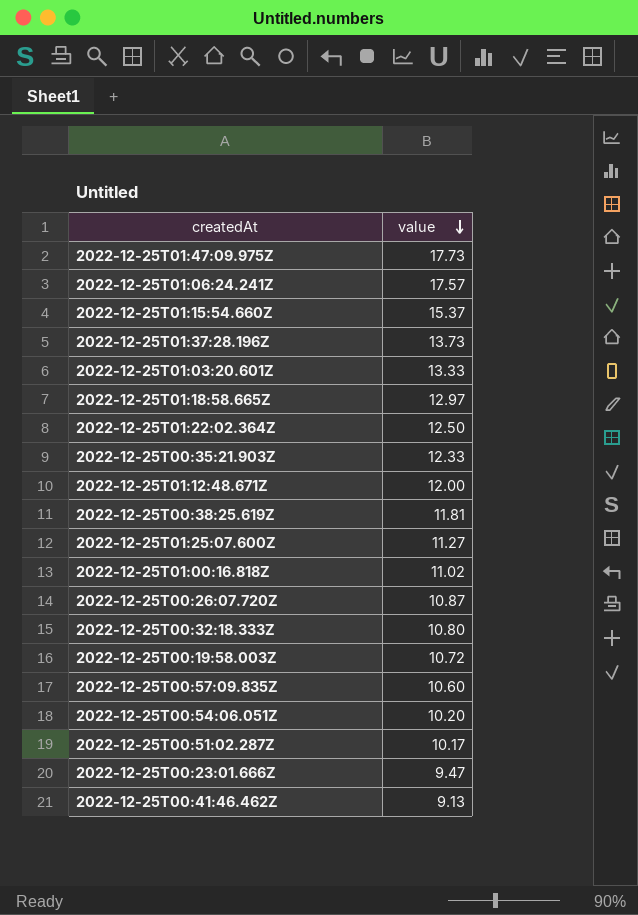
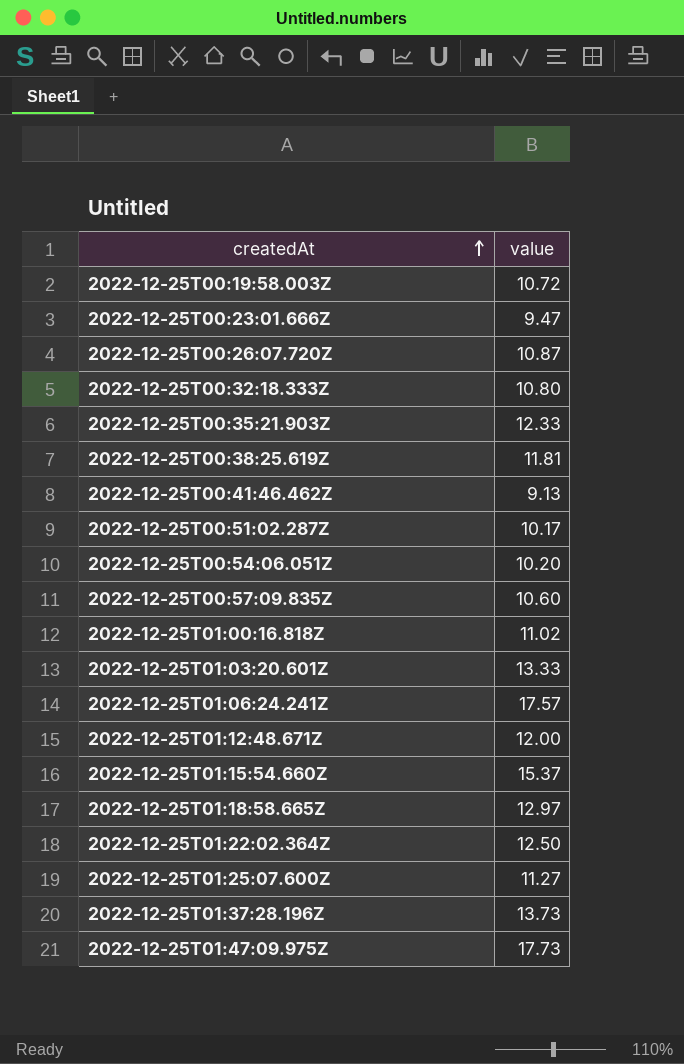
row order: value descending -> createdAt ascending

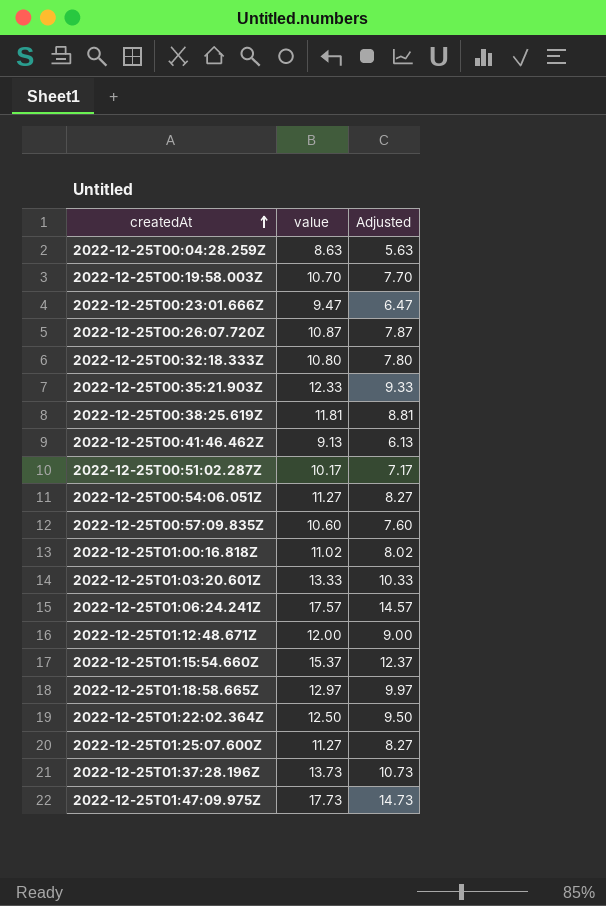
column Adjusted | formula: none -> [value] - 3
row 2022-12-25T00:04:28.259Z: none -> 8.63 | 5.63
2022-12-25T00:19:58.003Z | value: 10.72 -> 10.70
2022-12-25T00:54:06.051Z | value: 10.20 -> 11.27

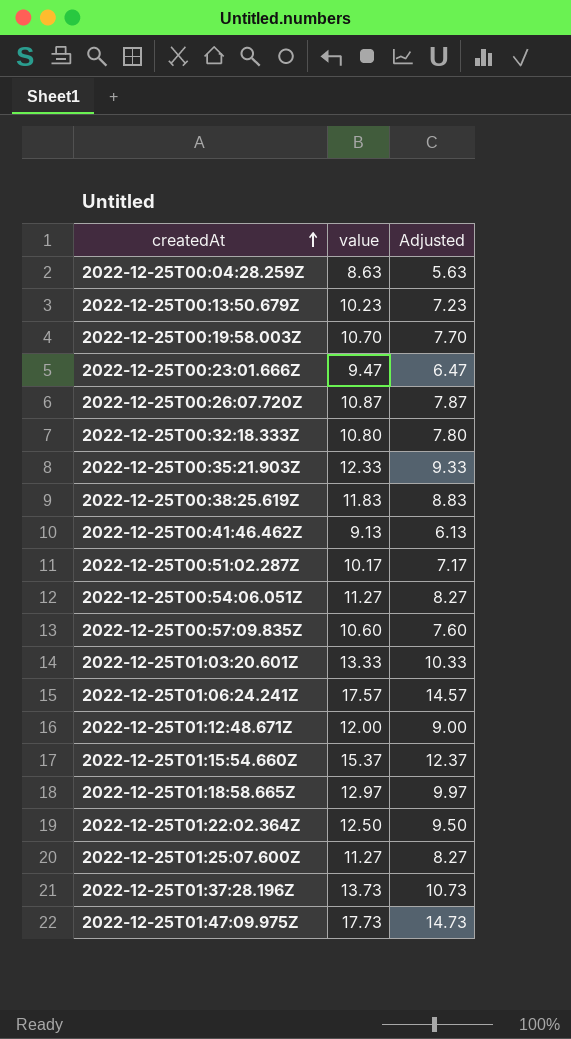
row 2022-12-25T01:00:16.818Z: 11.02 | 8.02 -> none
row 2022-12-25T00:13:50.679Z: none -> 10.23 | 7.23
2022-12-25T00:38:25.619Z | value: 11.81 -> 11.83
2022-12-25T00:38:25.619Z | Adjusted: 8.81 -> 8.83

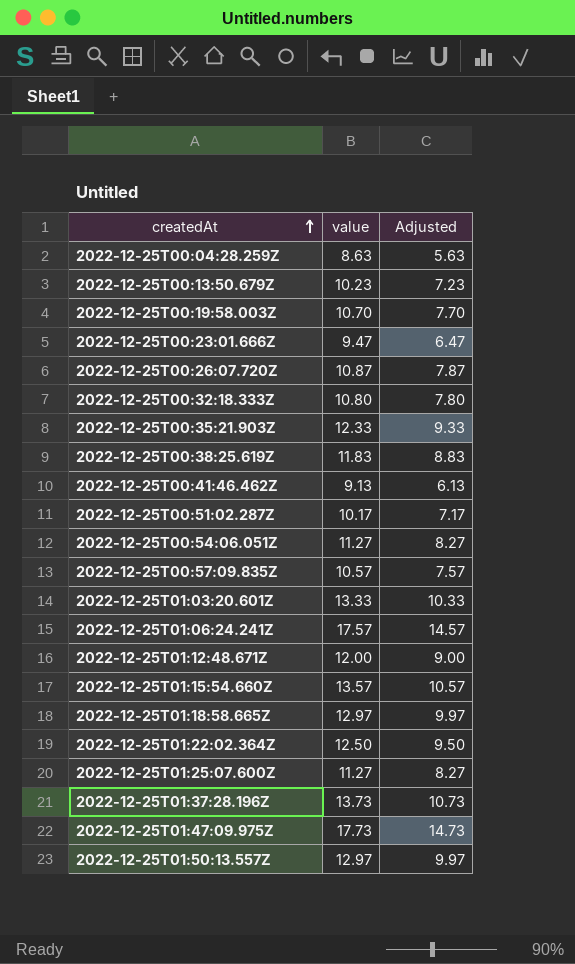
2022-12-25T00:57:09.835Z | value: 10.60 -> 10.57
2022-12-25T00:57:09.835Z | Adjusted: 7.60 -> 7.57
2022-12-25T01:15:54.660Z | value: 15.37 -> 13.57
2022-12-25T01:15:54.660Z | Adjusted: 12.37 -> 10.57
row 2022-12-25T01:50:13.557Z: none -> 12.97 | 9.97

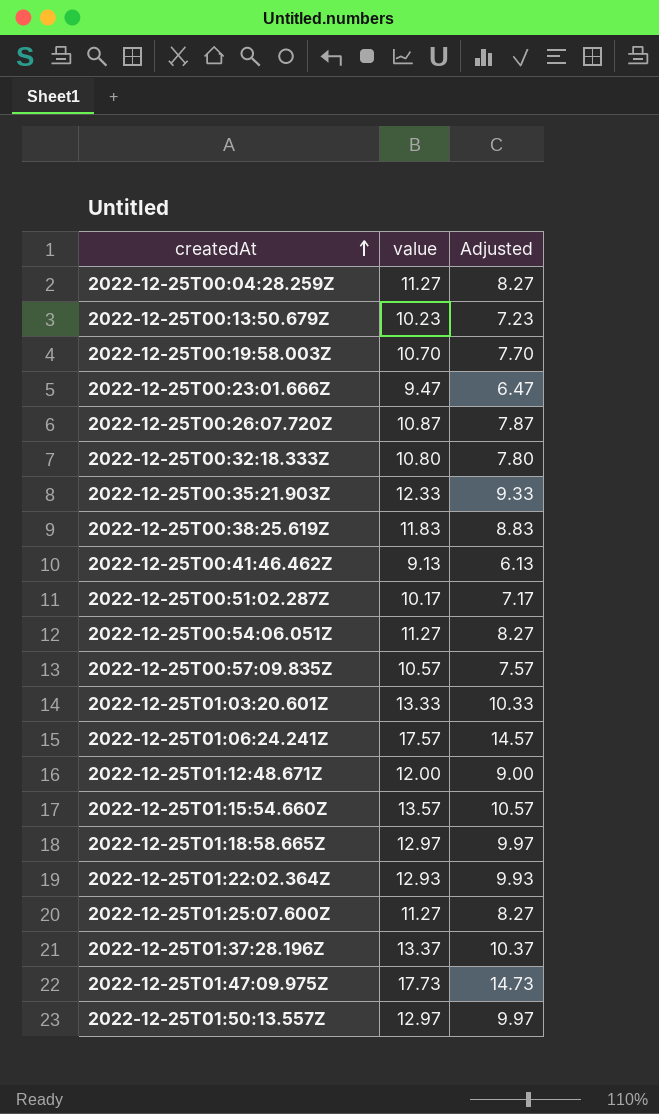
2022-12-25T00:04:28.259Z | value: 8.63 -> 11.27
2022-12-25T00:04:28.259Z | Adjusted: 5.63 -> 8.27
2022-12-25T01:22:02.364Z | value: 12.50 -> 12.93
2022-12-25T01:22:02.364Z | Adjusted: 9.50 -> 9.93
2022-12-25T01:37:28.196Z | value: 13.73 -> 13.37
2022-12-25T01:37:28.196Z | Adjusted: 10.73 -> 10.37

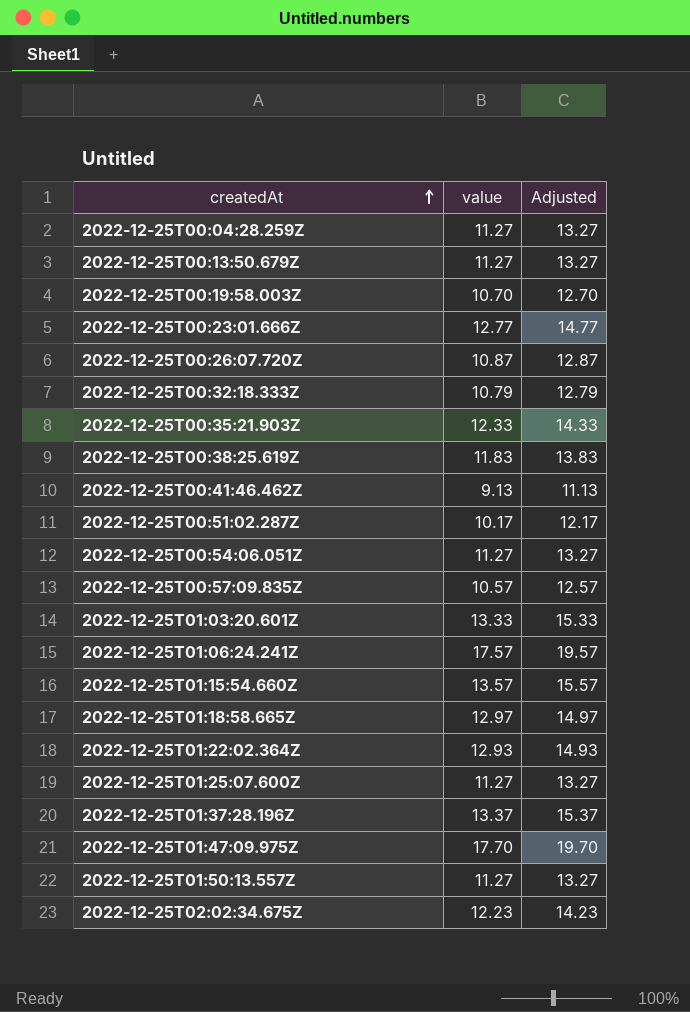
column Adjusted | formula: [value] - 3 -> [value] + 2
row 2022-12-25T01:12:48.671Z: 12.00 | 9.00 -> none
2022-12-25T00:13:50.679Z | value: 10.23 -> 11.27
2022-12-25T00:23:01.666Z | value: 9.47 -> 12.77
2022-12-25T00:32:18.333Z | value: 10.80 -> 10.79
2022-12-25T01:47:09.975Z | value: 17.73 -> 17.70
2022-12-25T01:50:13.557Z | value: 12.97 -> 11.27
row 2022-12-25T02:02:34.675Z: none -> 12.23 | 14.23

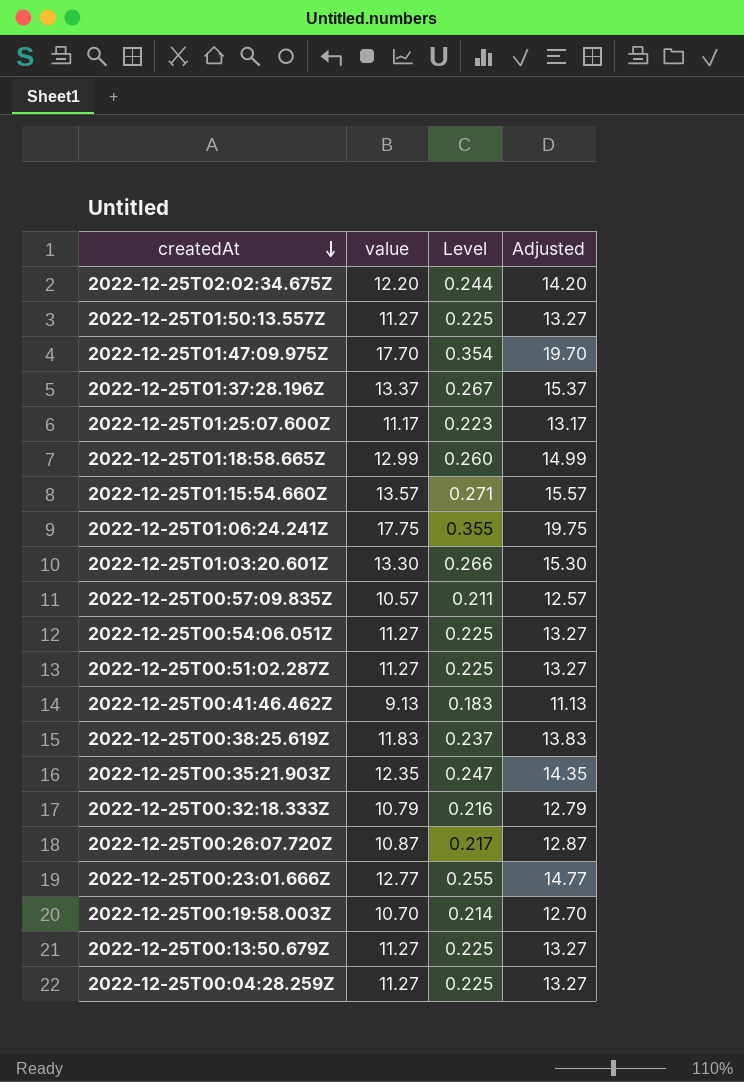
row order: createdAt ascending -> createdAt descending
column Level | formula: none -> [value] * 0.02
row 2022-12-25T01:22:02.364Z: 12.93 | 14.93 -> none
2022-12-25T02:02:34.675Z | value: 12.23 -> 12.20
2022-12-25T02:02:34.675Z | Adjusted: 14.23 -> 14.20
2022-12-25T01:25:07.600Z | value: 11.27 -> 11.17
2022-12-25T01:25:07.600Z | Adjusted: 13.27 -> 13.17
2022-12-25T01:18:58.665Z | value: 12.97 -> 12.99
2022-12-25T01:18:58.665Z | Adjusted: 14.97 -> 14.99
2022-12-25T01:06:24.241Z | value: 17.57 -> 17.75
2022-12-25T01:06:24.241Z | Adjusted: 19.57 -> 19.75
2022-12-25T01:03:20.601Z | value: 13.33 -> 13.30
2022-12-25T01:03:20.601Z | Adjusted: 15.33 -> 15.30
2022-12-25T00:51:02.287Z | value: 10.17 -> 11.27
2022-12-25T00:51:02.287Z | Adjusted: 12.17 -> 13.27
2022-12-25T00:35:21.903Z | value: 12.33 -> 12.35
2022-12-25T00:35:21.903Z | Adjusted: 14.33 -> 14.35

